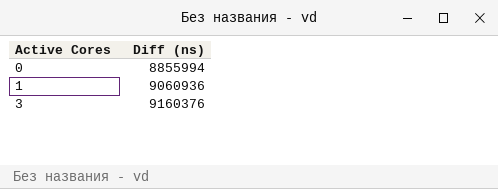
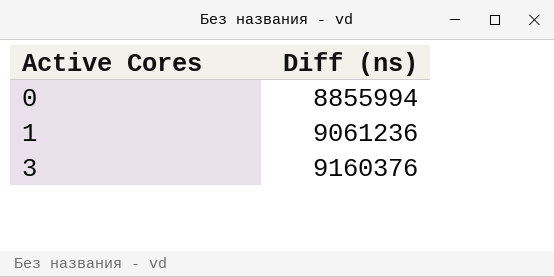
1 | Diff (ns): 9060936 -> 9061236

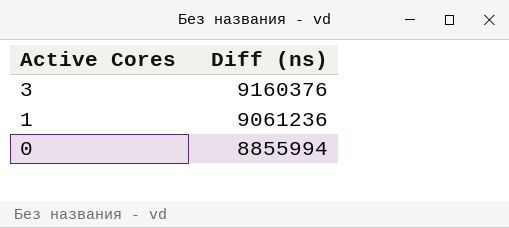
row order: Active Cores ascending -> Active Cores descending

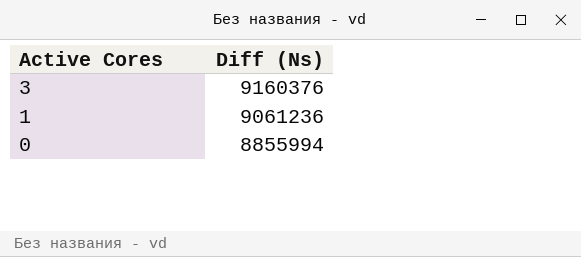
column name: Diff (ns) -> Diff (Ns)

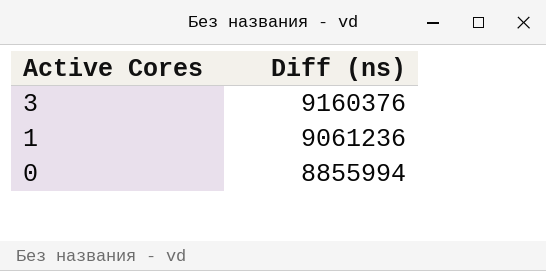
column name: Diff (Ns) -> Diff (ns)

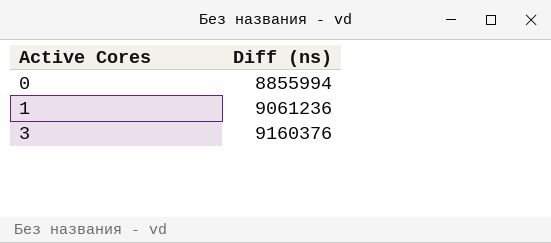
row order: Active Cores descending -> Active Cores ascending

